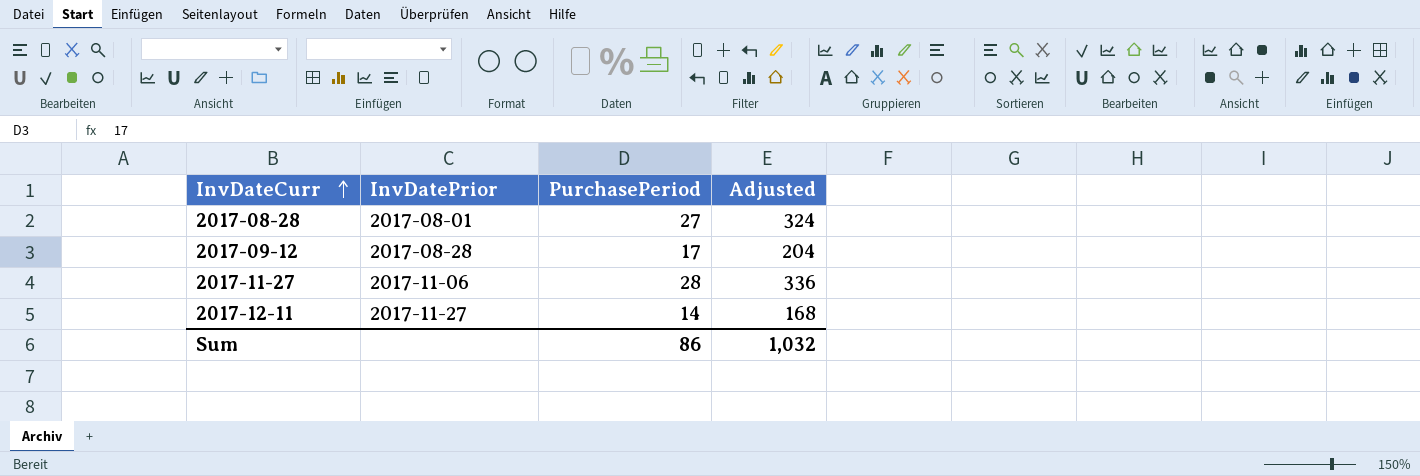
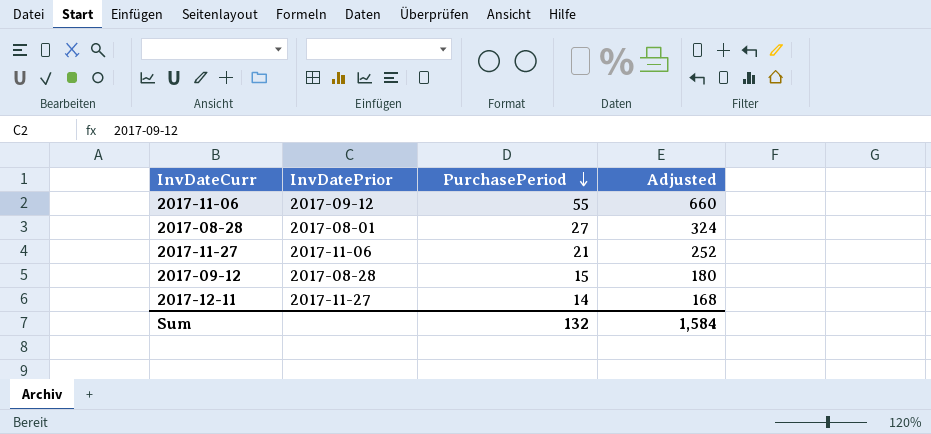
row order: InvDateCurr ascending -> PurchasePeriod descending
row 2017-11-06: none -> 2017-09-12 | 55 | 660
2017-11-27 | PurchasePeriod: 28 -> 21
2017-11-27 | Adjusted: 336 -> 252
2017-09-12 | PurchasePeriod: 17 -> 15
2017-09-12 | Adjusted: 204 -> 180
Sum | PurchasePeriod: 86 -> 132
Sum | Adjusted: 1,032 -> 1,584

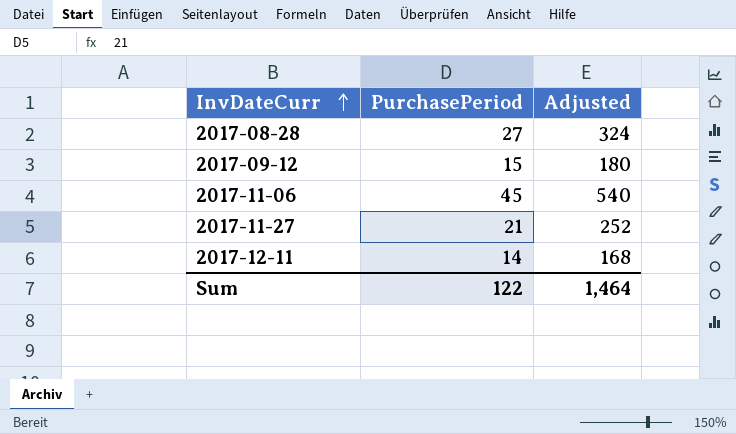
row order: PurchasePeriod descending -> InvDateCurr ascending
column InvDatePrior | position: 2 -> none
2017-11-06 | PurchasePeriod: 55 -> 45
2017-11-06 | Adjusted: 660 -> 540
Sum | PurchasePeriod: 132 -> 122
Sum | Adjusted: 1,584 -> 1,464

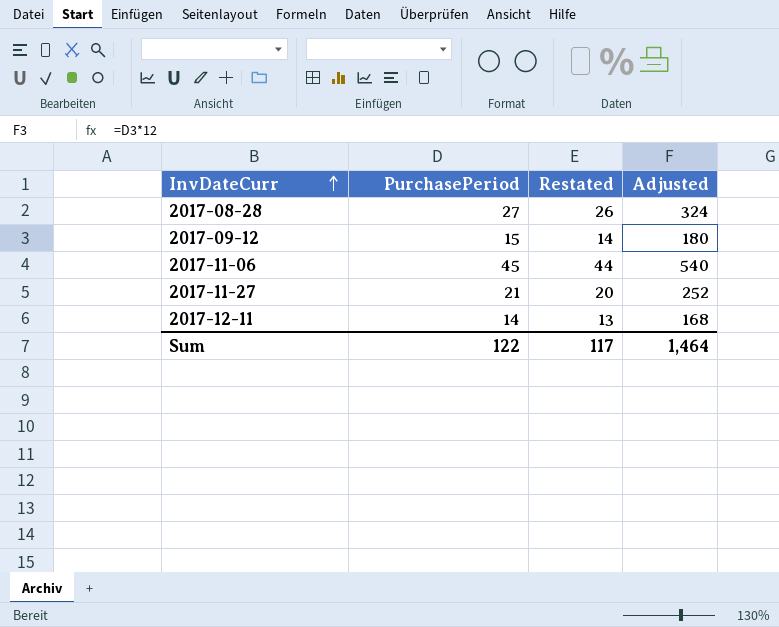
column Restated | formula: none -> [PurchasePeriod] - 1

